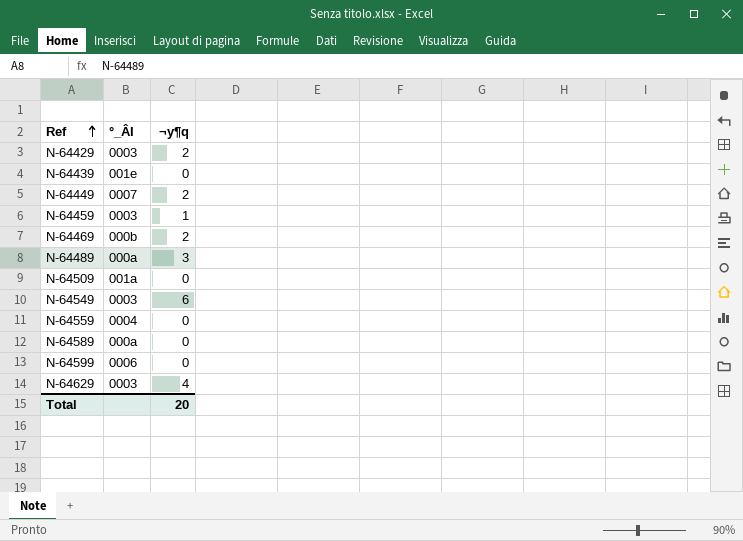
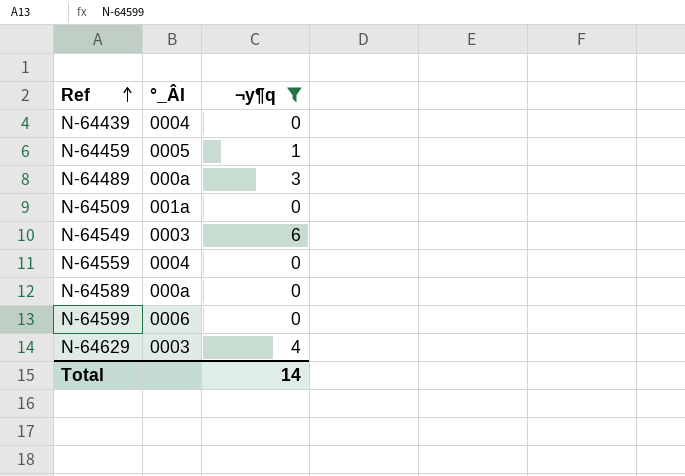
filter: none -> ¬y¶q != 2
N-64439 | °_ÂI: 001e -> 0004
N-64459 | °_ÂI: 0003 -> 0005
Total | ¬y¶q: 20 -> 14

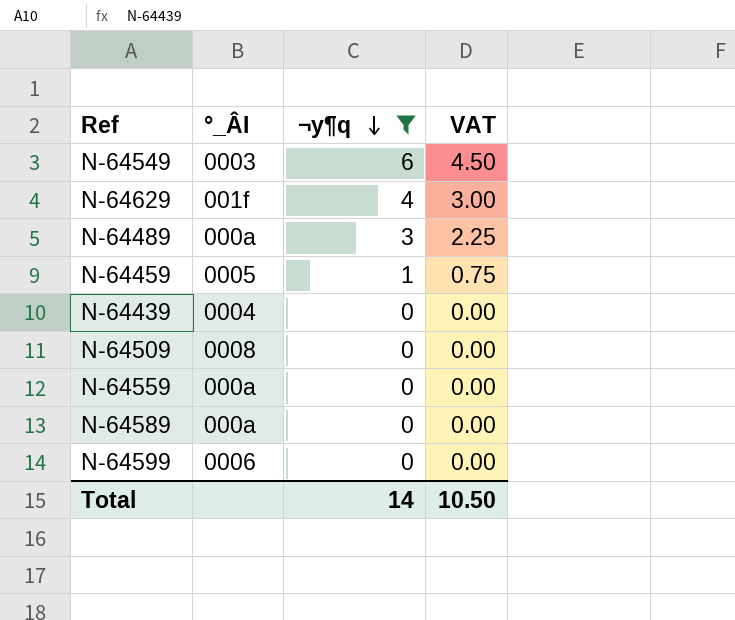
row order: Ref ascending -> ¬y¶q descending
column VAT | formula: none -> [¬y¶q] * 0.75
N-64629 | °_ÂI: 0003 -> 001f
N-64509 | °_ÂI: 001a -> 0008
N-64559 | °_ÂI: 0004 -> 000a

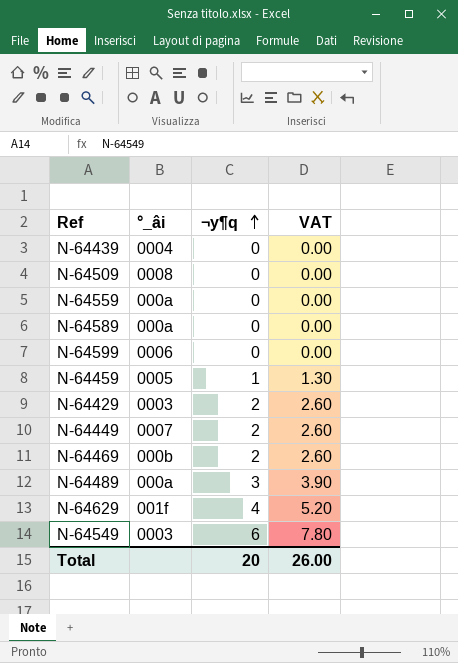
filter: ¬y¶q != 2 -> none
row order: ¬y¶q descending -> ¬y¶q ascending
column name: °_ÂI -> °_âi
column VAT | formula: [¬y¶q] * 0.75 -> [¬y¶q] * 1.3
Total | ¬y¶q: 14 -> 20
Total | VAT: 10.50 -> 26.00

